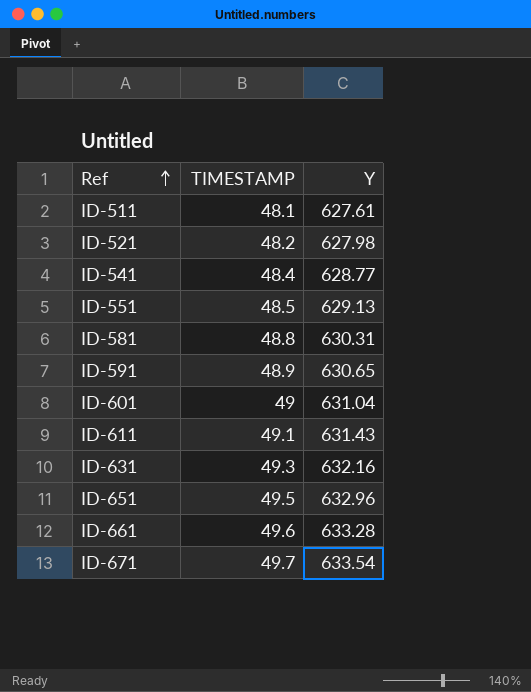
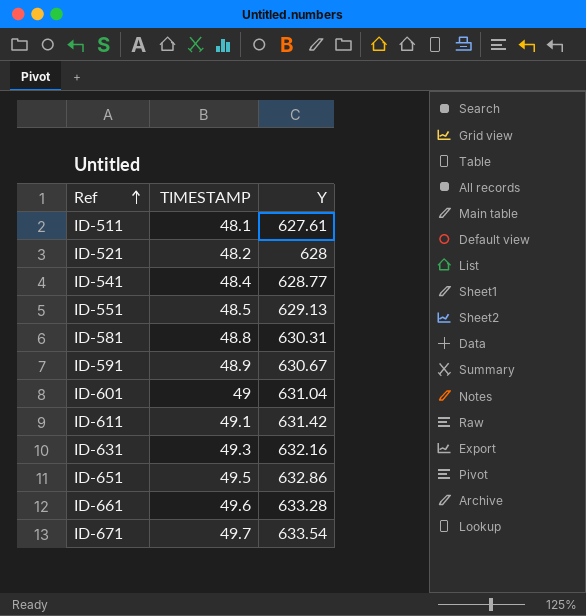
ID-521 | Y: 627.98 -> 628
ID-591 | Y: 630.65 -> 630.67
ID-611 | Y: 631.43 -> 631.42
ID-651 | Y: 632.96 -> 632.86

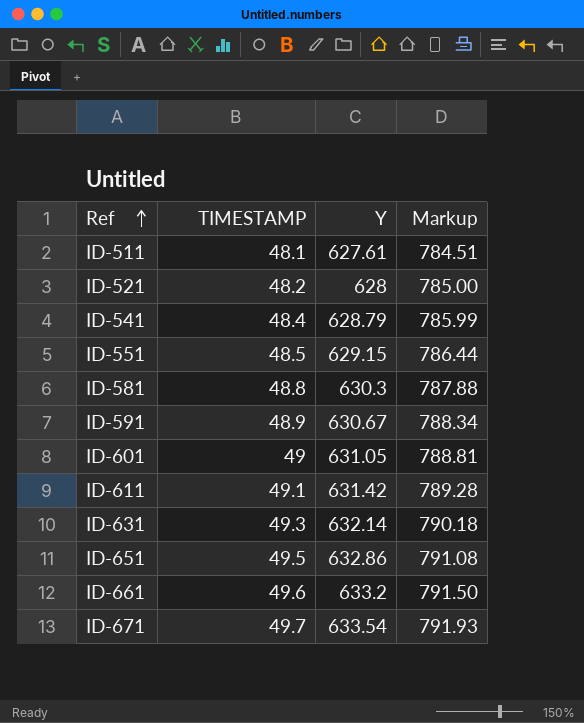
column Markup | formula: none -> [Y] * 1.25
ID-541 | Y: 628.77 -> 628.79
ID-551 | Y: 629.13 -> 629.15
ID-581 | Y: 630.31 -> 630.3
ID-601 | Y: 631.04 -> 631.05
ID-631 | Y: 632.16 -> 632.14
ID-661 | Y: 633.28 -> 633.2

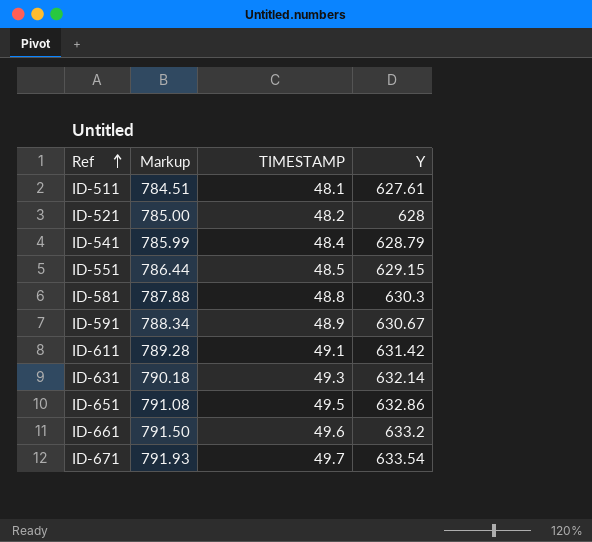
column Markup | position: 4 -> 2
row ID-601: 49 | 631.05 | 788.81 -> none

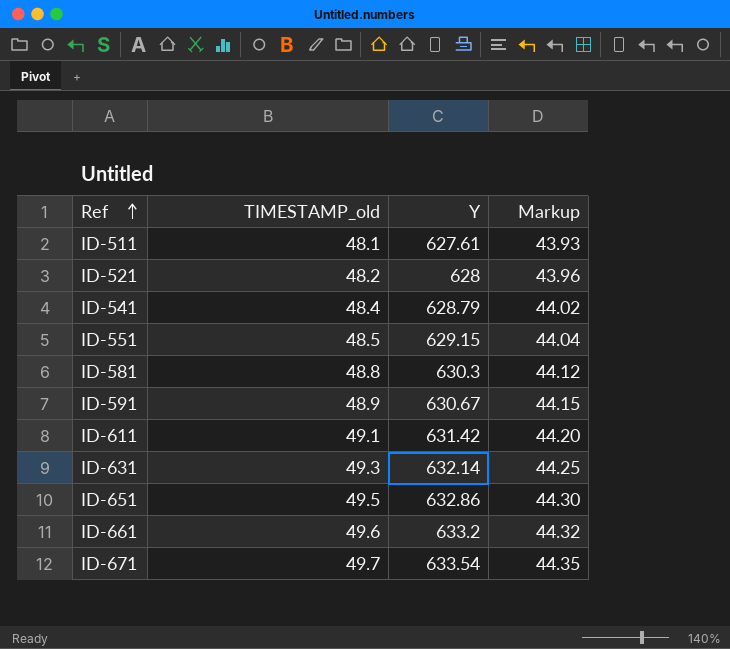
column name: TIMESTAMP -> TIMESTAMP_old
column Markup | formula: [Y] * 1.25 -> [Y] * 0.07
column Markup | position: 2 -> 4

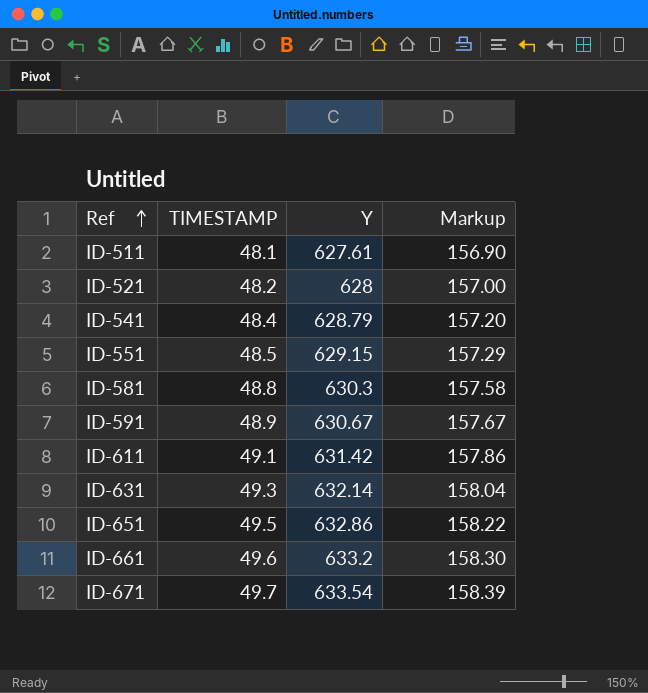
column name: TIMESTAMP_old -> TIMESTAMP
column Markup | formula: [Y] * 0.07 -> [Y] * 0.25

